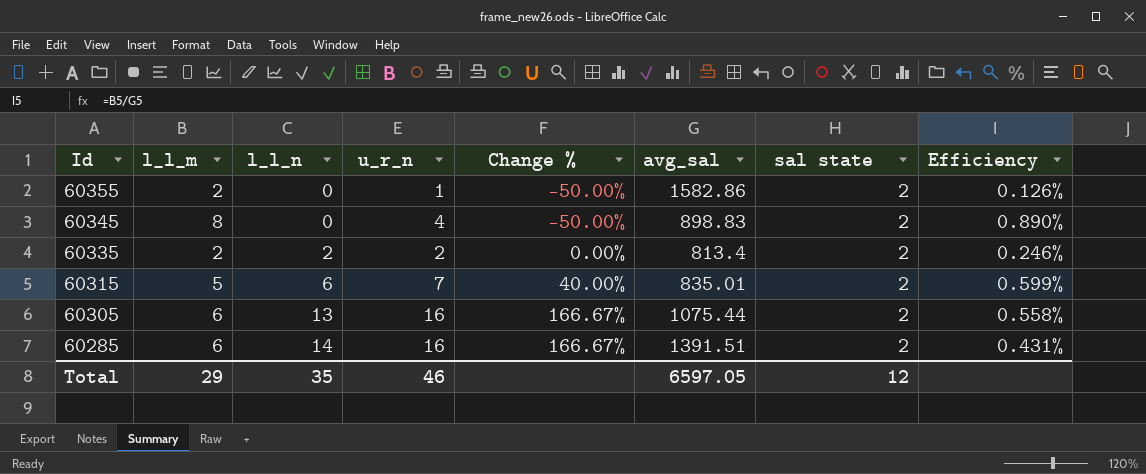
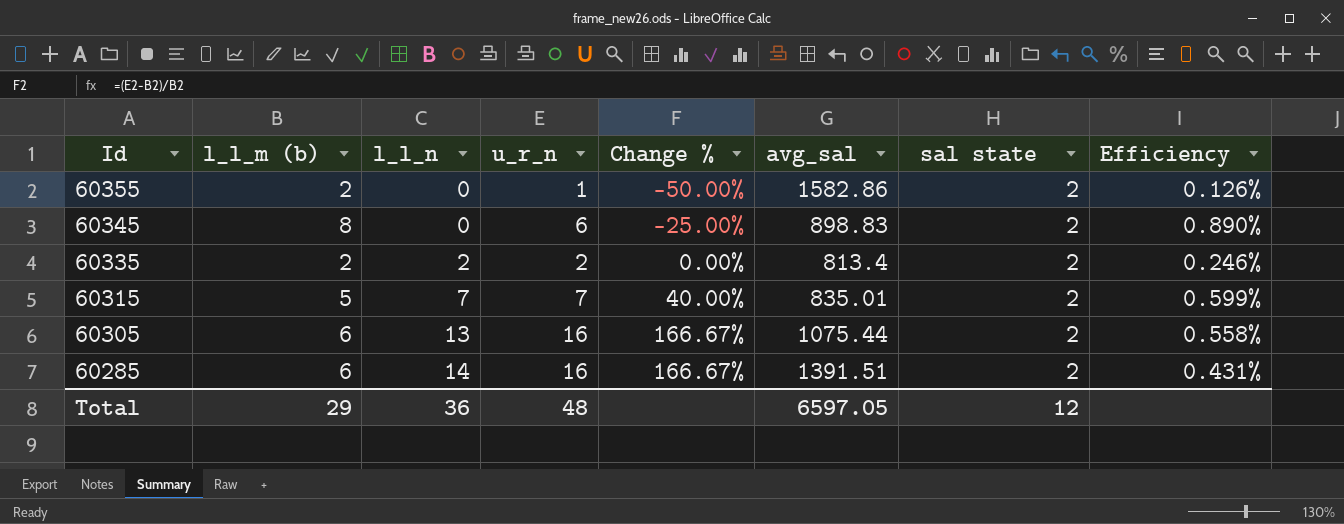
column name: l_l_m -> l_l_m (b)
60345 | u_r_n: 4 -> 6
60345 | Change %: -50.00% -> -25.00%
60315 | l_l_n: 6 -> 7
Total | l_l_n: 35 -> 36
Total | u_r_n: 46 -> 48

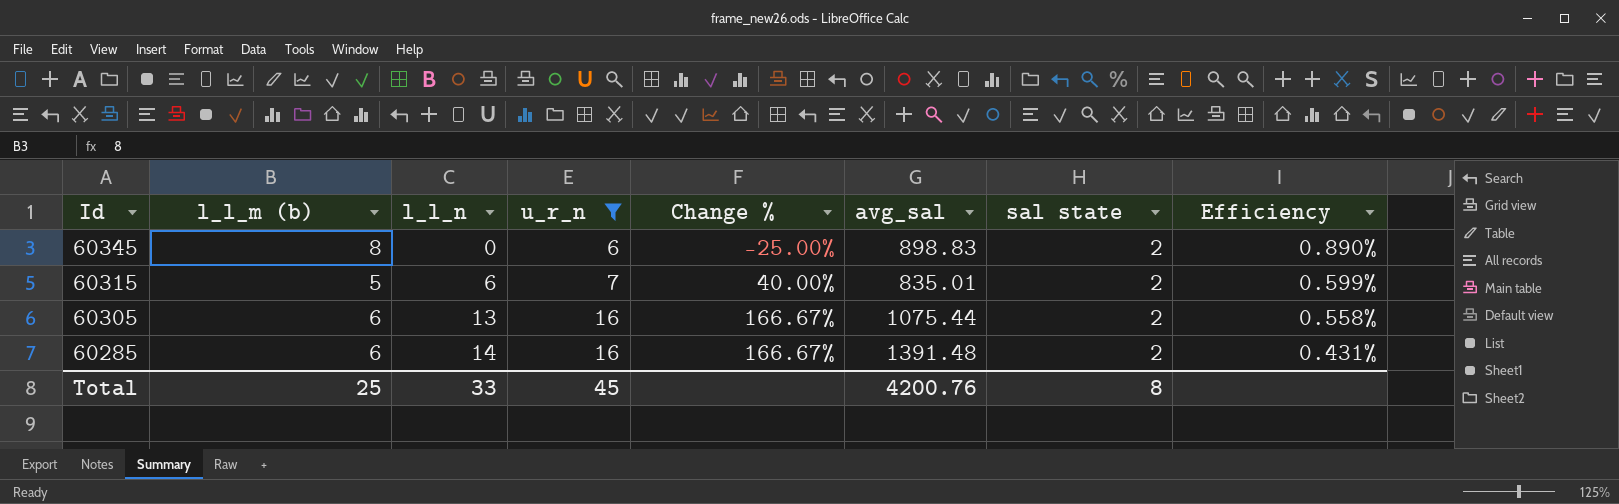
filter: none -> u_r_n >= 6
60315 | l_l_n: 7 -> 6
60285 | avg_sal: 1391.51 -> 1391.48
Total | l_l_m (b): 29 -> 25
Total | l_l_n: 36 -> 33
Total | u_r_n: 48 -> 45
Total | avg_sal: 6597.05 -> 4200.76
Total | sal state: 12 -> 8

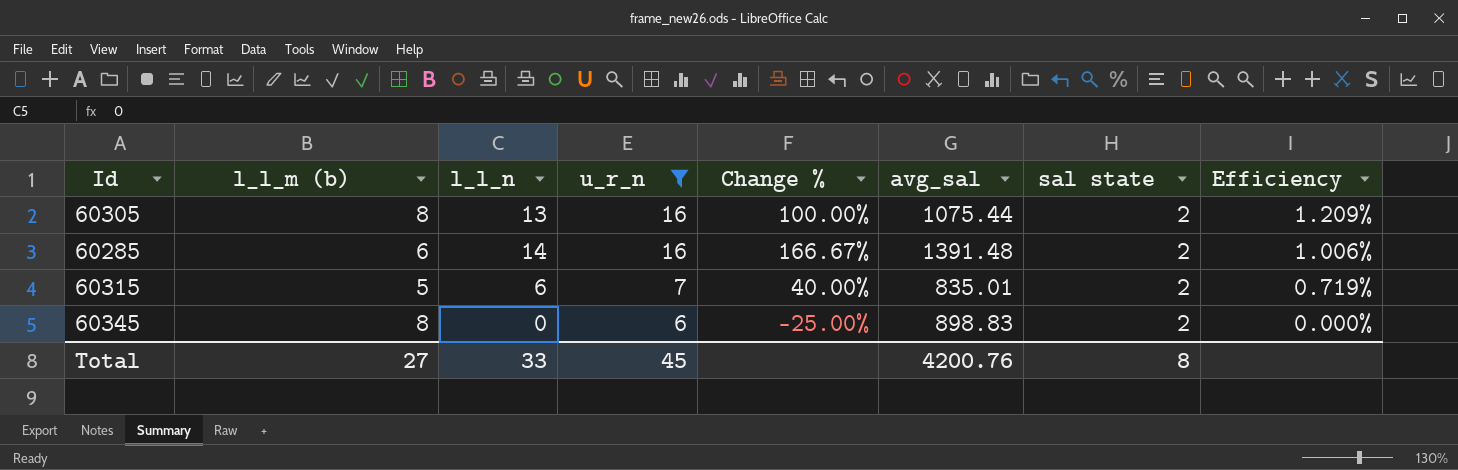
row order: Id descending -> u_r_n descending
column Efficiency | formula: [l_l_m (b)] / [avg_sal] -> [l_l_n] / [avg_sal]
60305 | l_l_m (b): 6 -> 8
60305 | Change %: 166.67% -> 100.00%
Total | l_l_m (b): 25 -> 27

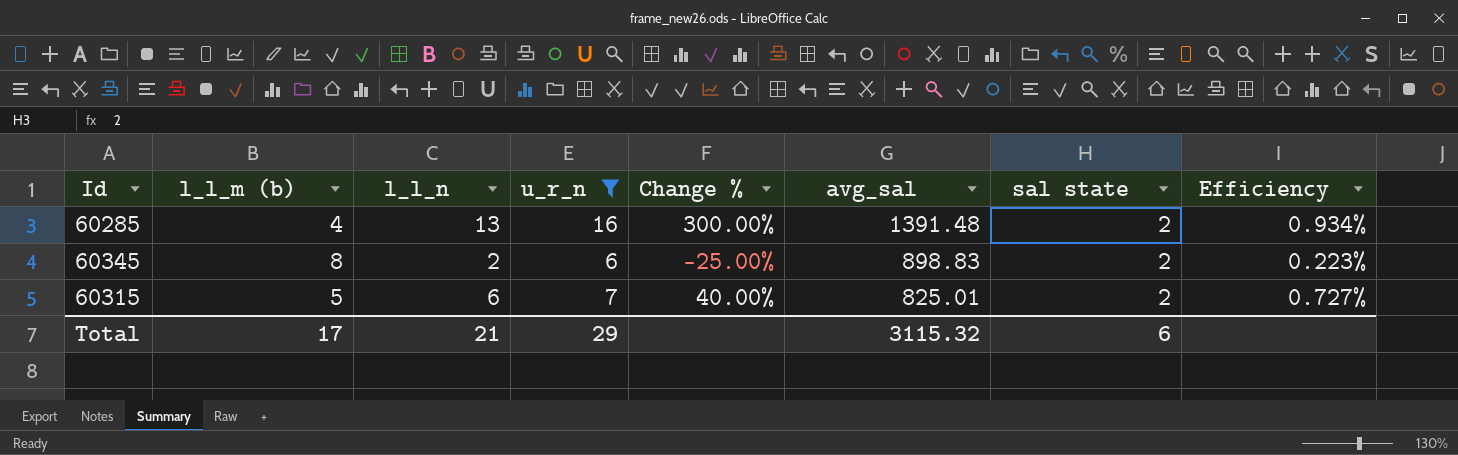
row order: u_r_n descending -> avg_sal descending
row 60305: 8 | 13 | 16 | 100.00% | 1075.44 | 2 | 1.209% -> none
60285 | l_l_m (b): 6 -> 4
60285 | l_l_n: 14 -> 13
60285 | Change %: 166.67% -> 300.00%
60285 | Efficiency: 1.006% -> 0.934%
60345 | l_l_n: 0 -> 2
60345 | Efficiency: 0.000% -> 0.223%
60315 | avg_sal: 835.01 -> 825.01
60315 | Efficiency: 0.719% -> 0.727%
Total | l_l_m (b): 27 -> 17
Total | l_l_n: 33 -> 21
Total | u_r_n: 45 -> 29
Total | avg_sal: 4200.76 -> 3115.32
Total | sal state: 8 -> 6

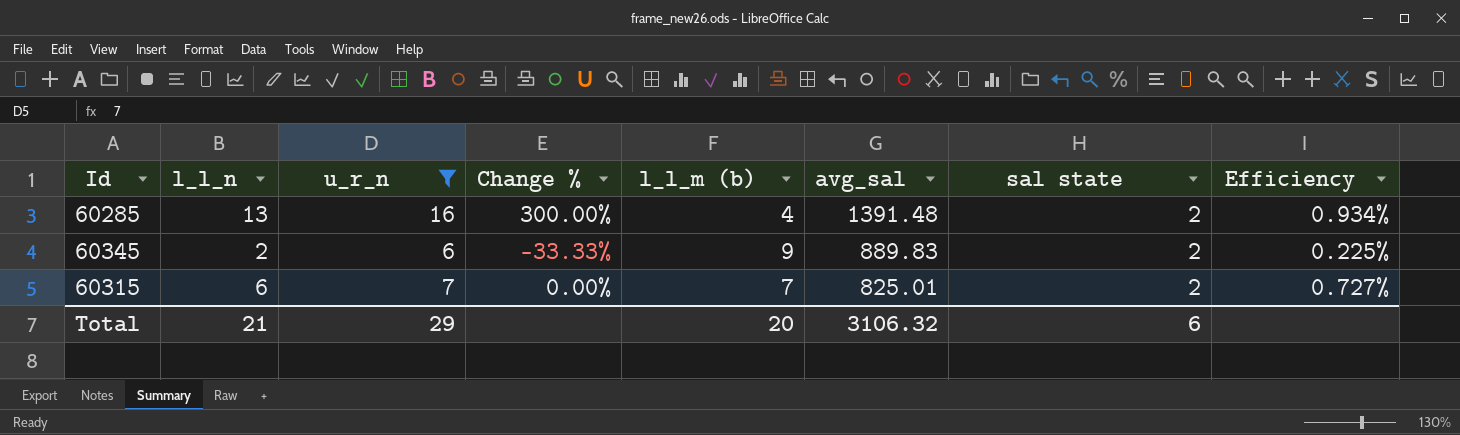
column l_l_m (b) | position: 2 -> 5
60345 | Change %: -25.00% -> -33.33%
60345 | l_l_m (b): 8 -> 9
60345 | avg_sal: 898.83 -> 889.83
60345 | Efficiency: 0.223% -> 0.225%
60315 | Change %: 40.00% -> 0.00%
60315 | l_l_m (b): 5 -> 7
Total | l_l_m (b): 17 -> 20
Total | avg_sal: 3115.32 -> 3106.32

